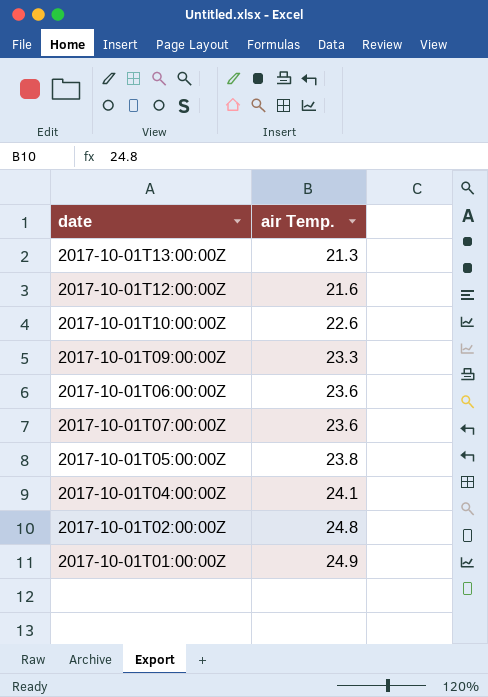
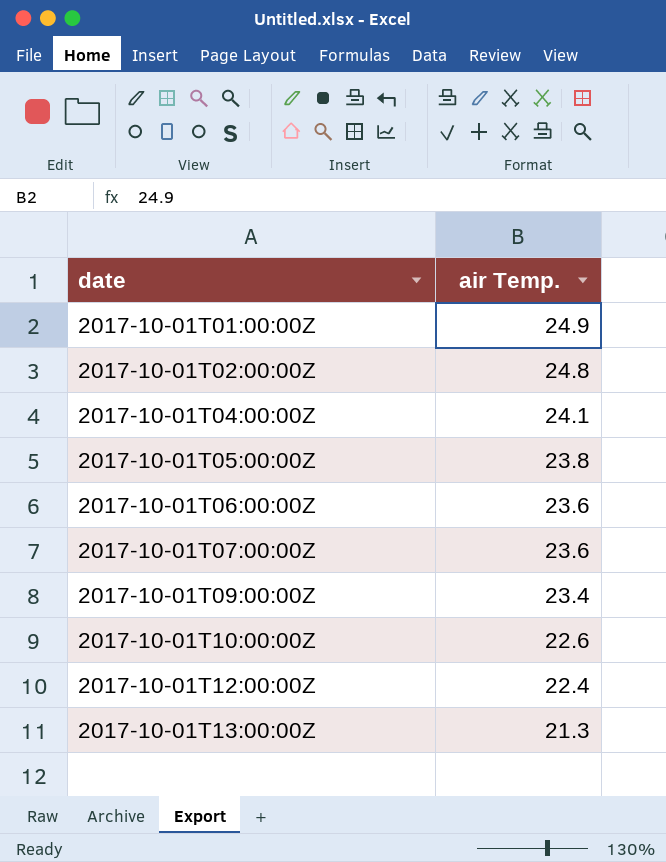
row order: air Temp. ascending -> date ascending
2017-10-01T09:00:00Z | air Temp.: 23.3 -> 23.4
2017-10-01T12:00:00Z | air Temp.: 21.6 -> 22.4

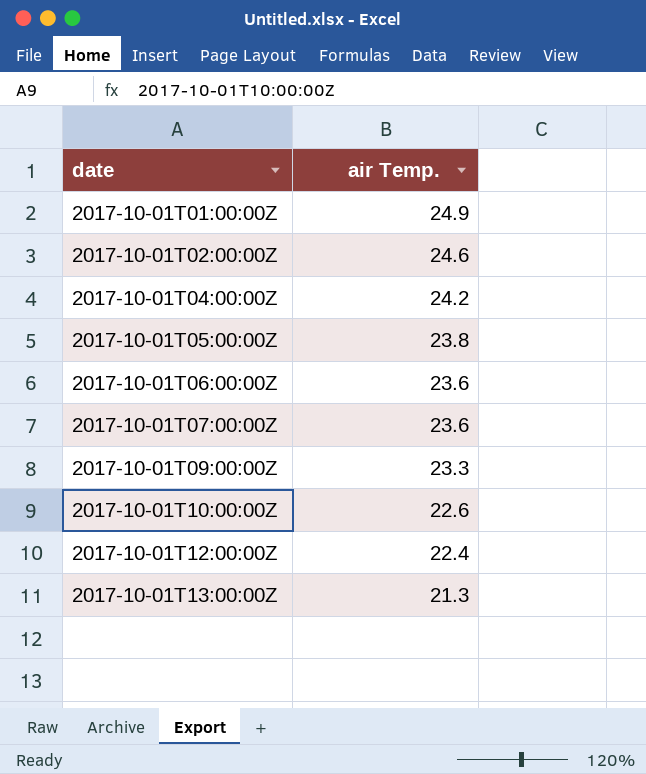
2017-10-01T02:00:00Z | air Temp.: 24.8 -> 24.6
2017-10-01T04:00:00Z | air Temp.: 24.1 -> 24.2
2017-10-01T09:00:00Z | air Temp.: 23.4 -> 23.3

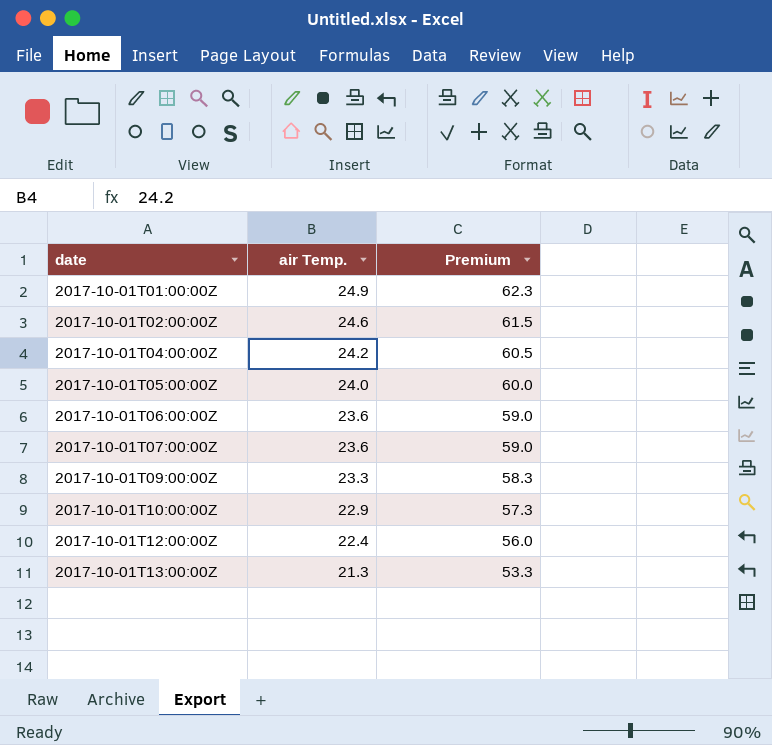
column Premium | formula: none -> [air Temp.] * 2.5
2017-10-01T05:00:00Z | air Temp.: 23.8 -> 24.0
2017-10-01T10:00:00Z | air Temp.: 22.6 -> 22.9

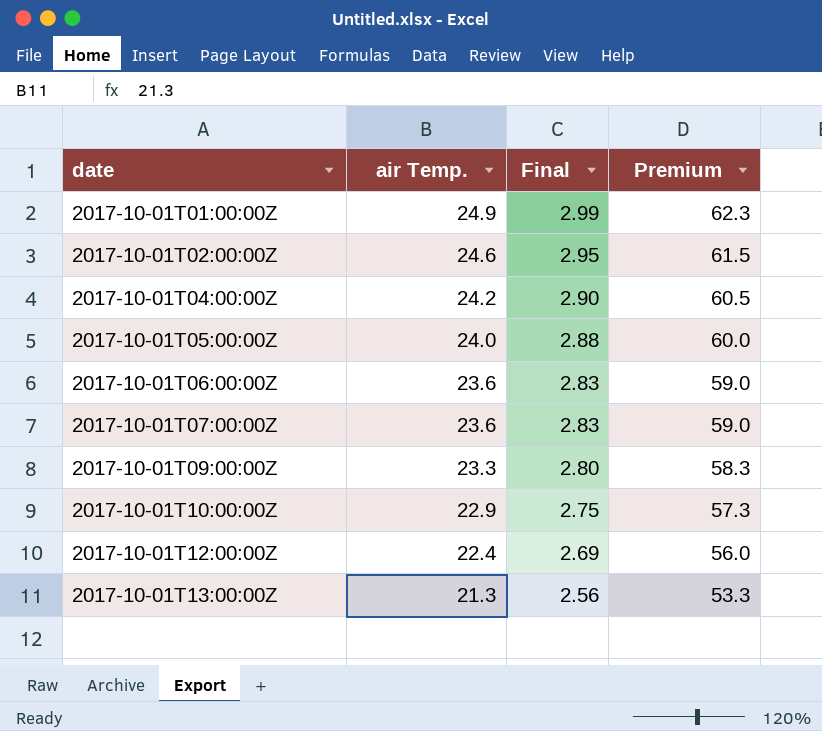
column Final | formula: none -> [air Temp.] * 0.12

